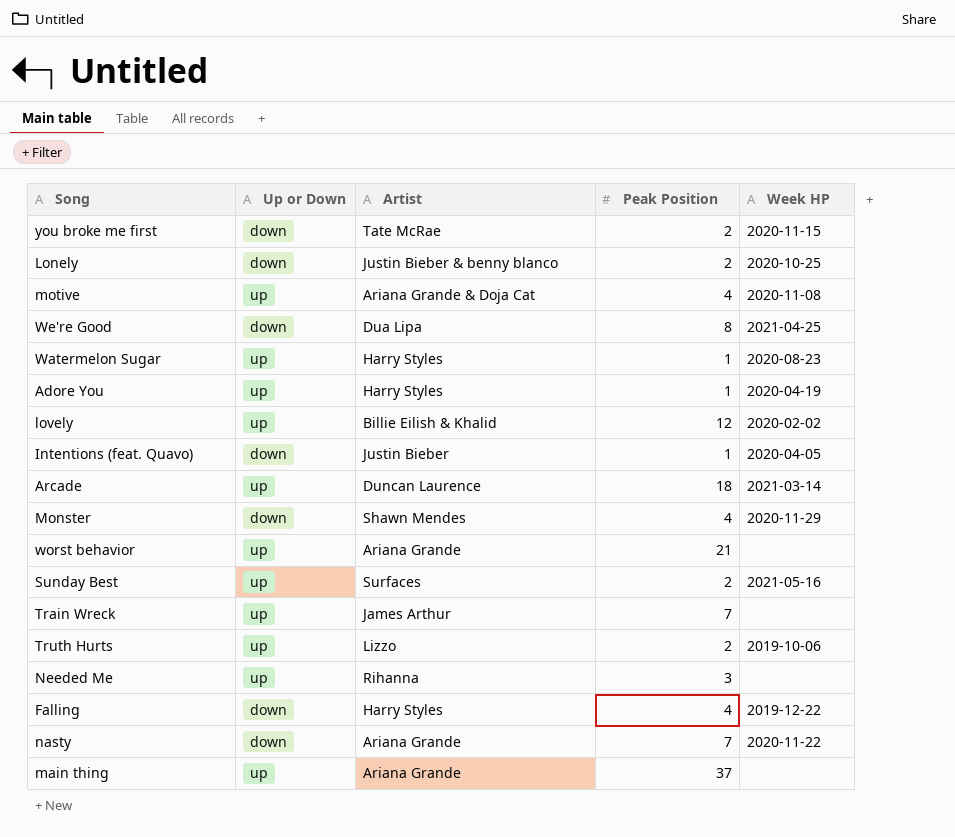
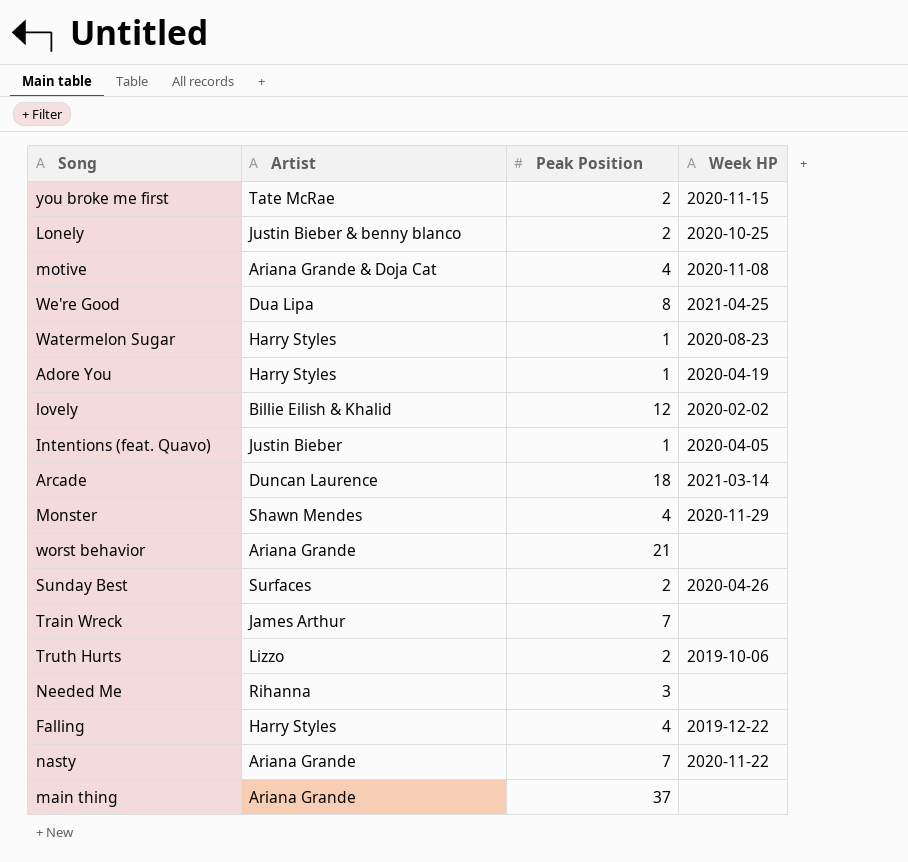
column Up or Down | position: 2 -> none
Sunday Best | Week HP: 2021-05-16 -> 2020-04-26

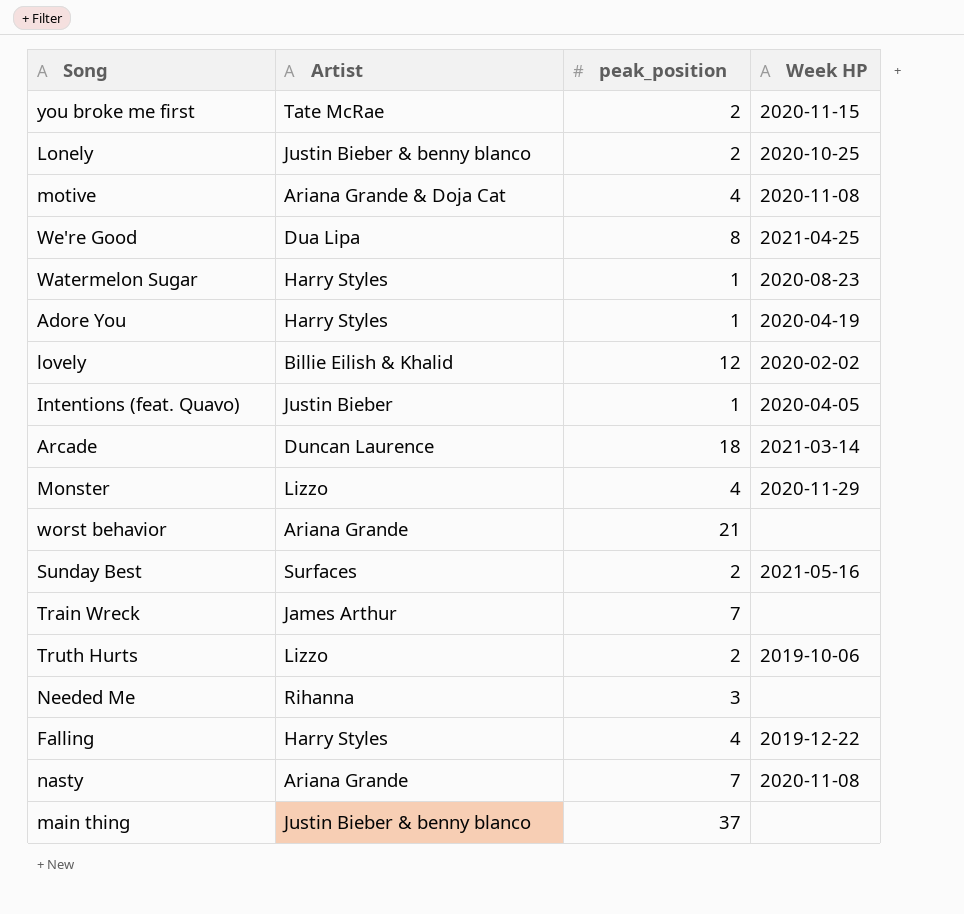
column name: Peak Position -> peak_position
Monster | Artist: Shawn Mendes -> Lizzo
Sunday Best | Week HP: 2020-04-26 -> 2021-05-16
nasty | Week HP: 2020-11-22 -> 2020-11-08
main thing | Artist: Ariana Grande -> Justin Bieber & benny blanco

